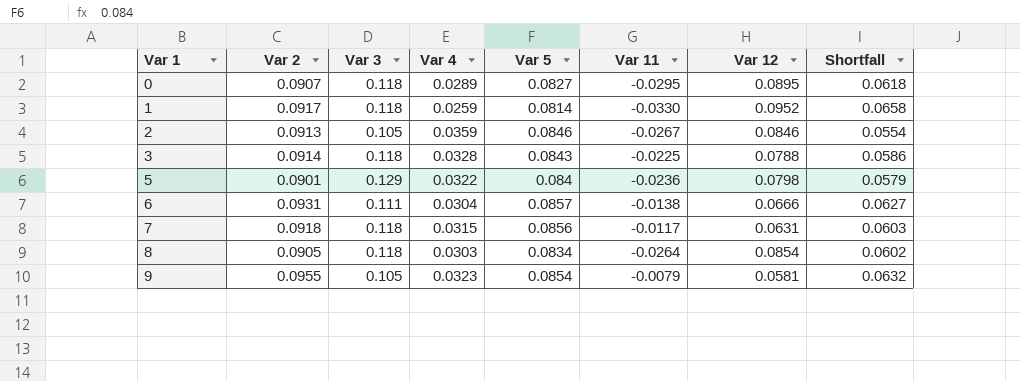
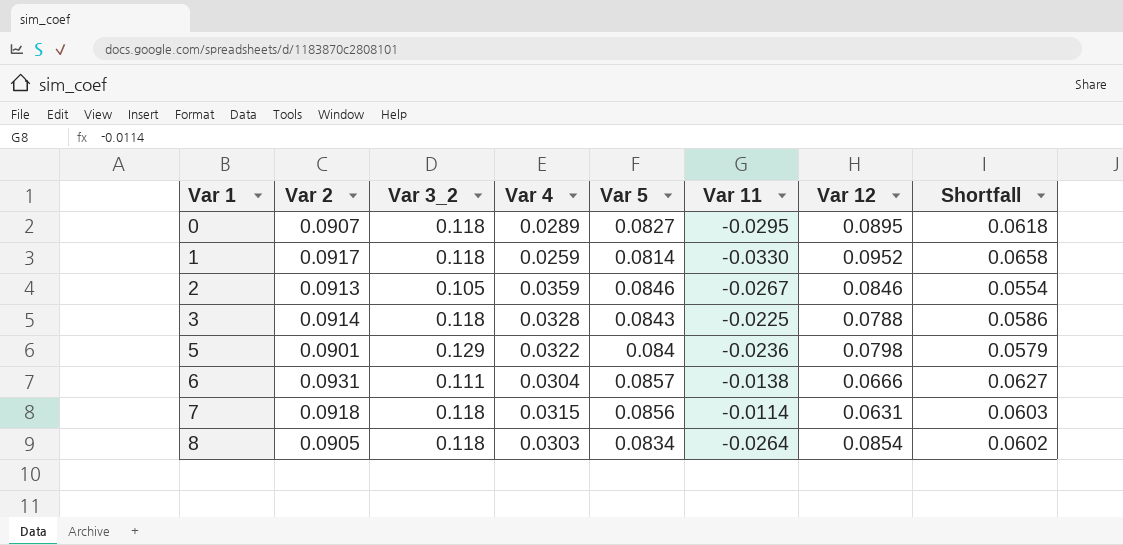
column name: Var 3 -> Var 3_2
row 9: 0.0955 | 0.105 | 0.0323 | 0.0854 | -0.0079 | 0.0581 | 0.0632 -> none
7 | Var 11: -0.0117 -> -0.0114

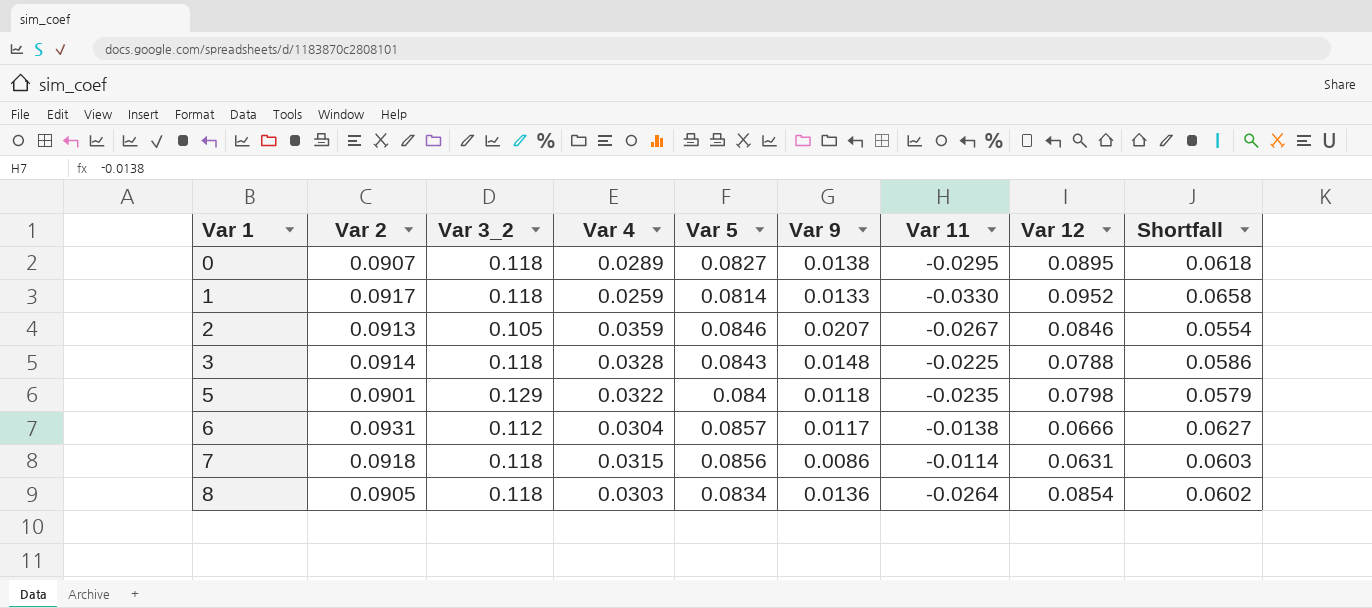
column Var 9 | position: none -> 6
5 | Var 11: -0.0236 -> -0.0235
6 | Var 3_2: 0.111 -> 0.112

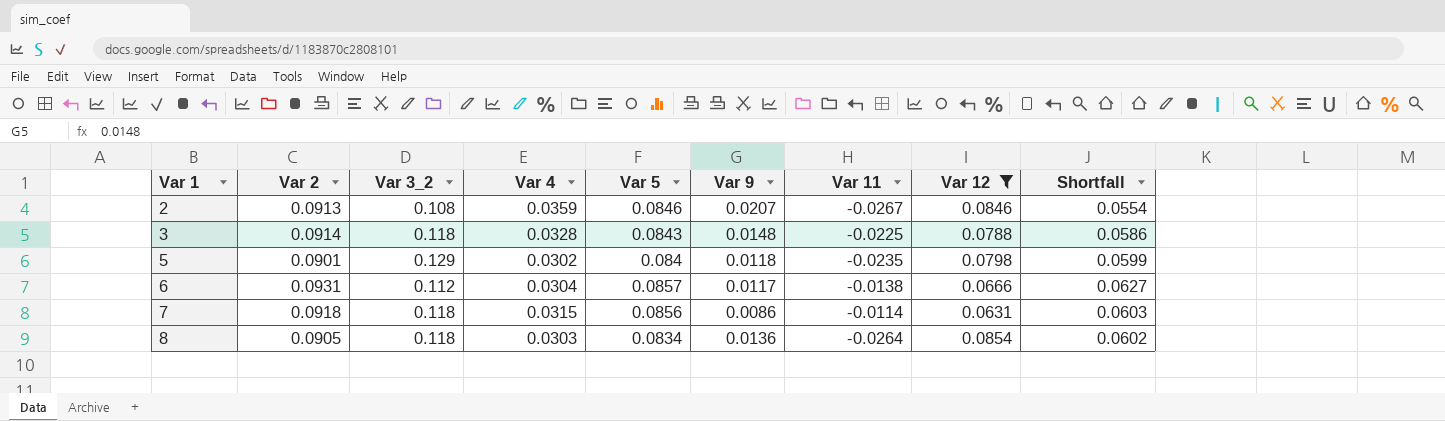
filter: none -> Var 12 <= 0.0854
2 | Var 3_2: 0.105 -> 0.108
5 | Var 4: 0.0322 -> 0.0302
5 | Shortfall: 0.0579 -> 0.0599

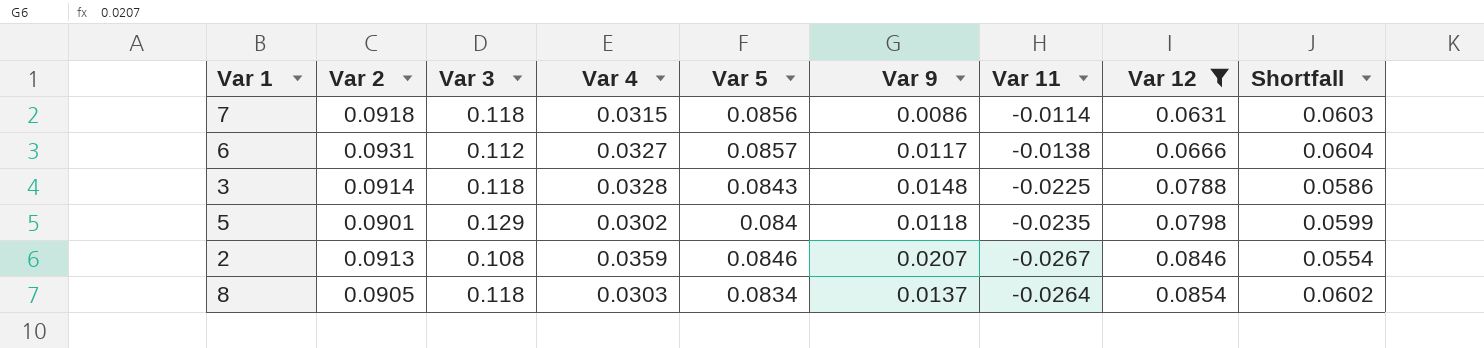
row order: Var 1 ascending -> Var 12 ascending
column name: Var 3_2 -> Var 3
6 | Var 4: 0.0304 -> 0.0327
6 | Shortfall: 0.0627 -> 0.0604
8 | Var 9: 0.0136 -> 0.0137

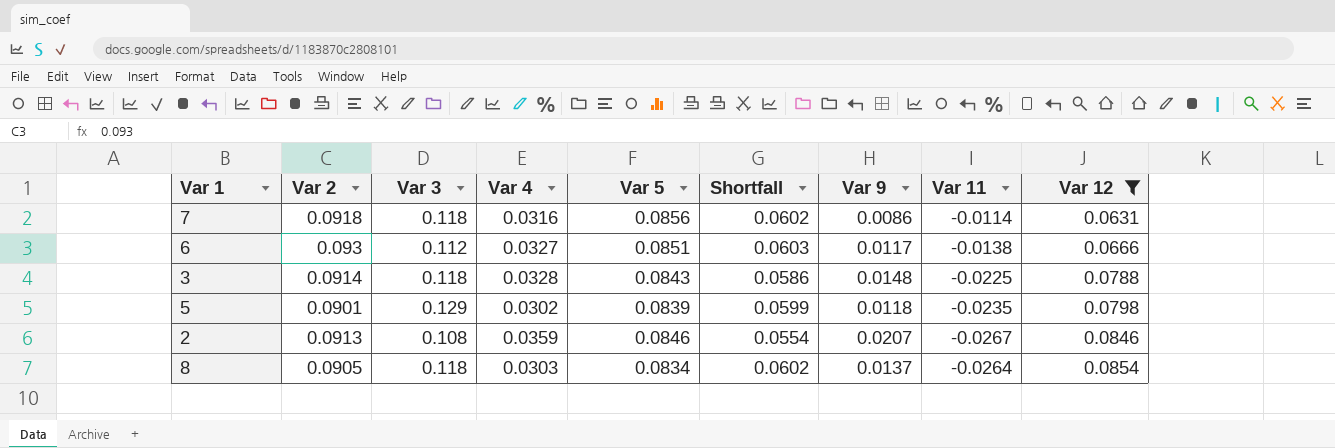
column Shortfall | position: 9 -> 6
7 | Var 4: 0.0315 -> 0.0316
7 | Shortfall: 0.0603 -> 0.0602
6 | Var 2: 0.0931 -> 0.093
6 | Var 5: 0.0857 -> 0.0851
6 | Shortfall: 0.0604 -> 0.0603
5 | Var 5: 0.084 -> 0.0839

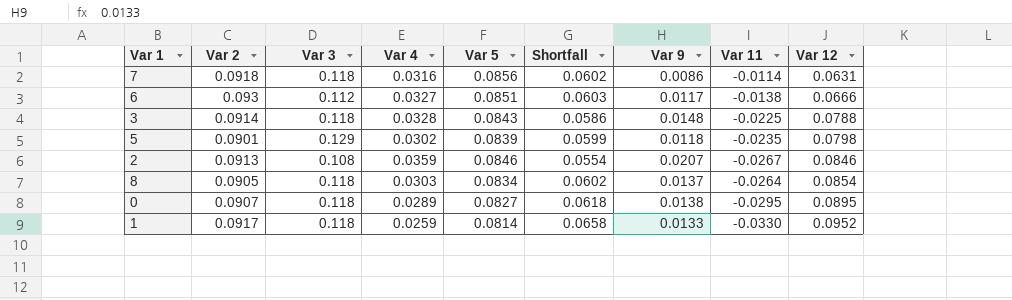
filter: Var 12 <= 0.0854 -> none

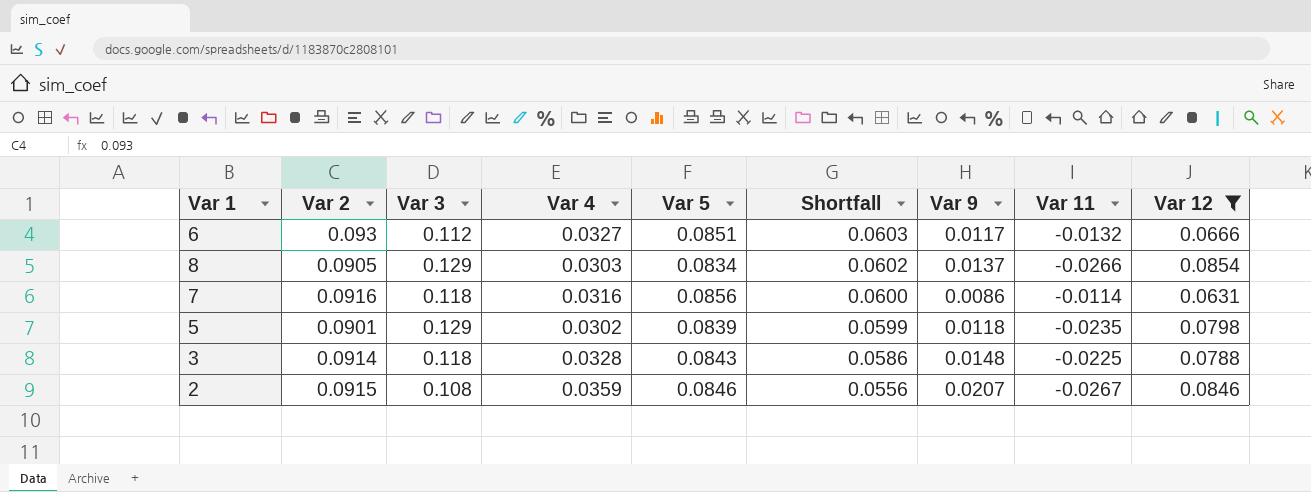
filter: none -> Var 12 <= 0.0854
row order: Var 12 ascending -> Shortfall descending
6 | Var 11: -0.0138 -> -0.0132
8 | Var 3: 0.118 -> 0.129
8 | Var 11: -0.0264 -> -0.0266
7 | Var 2: 0.0918 -> 0.0916
7 | Shortfall: 0.0602 -> 0.0600
2 | Var 2: 0.0913 -> 0.0915
2 | Shortfall: 0.0554 -> 0.0556

